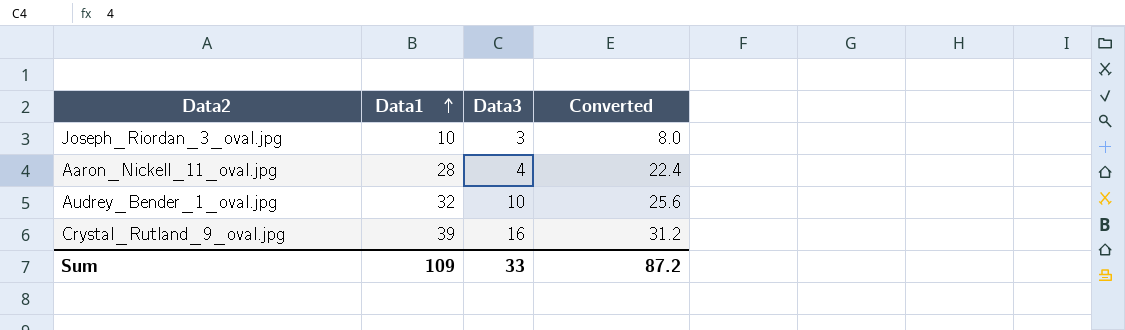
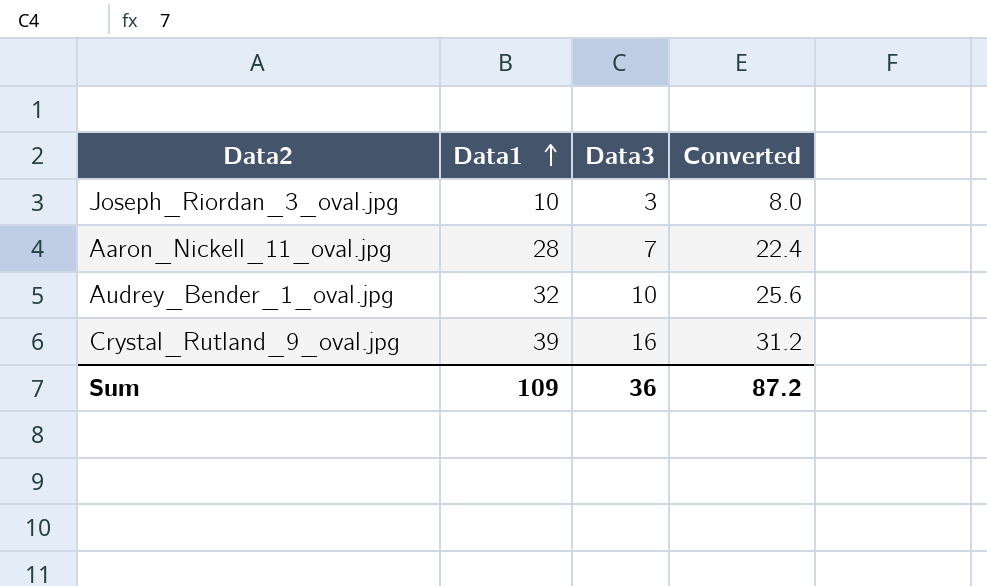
Aaron_Nickell_11_oval.jpg | Data3: 4 -> 7
Sum | Data3: 33 -> 36

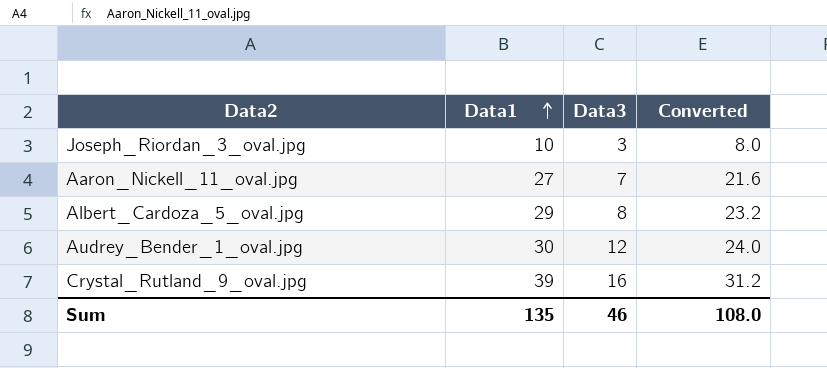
Aaron_Nickell_11_oval.jpg | Data1: 28 -> 27
Aaron_Nickell_11_oval.jpg | Converted: 22.4 -> 21.6
row Albert_Cardoza_5_oval.jpg: none -> 29 | 8 | 23.2
Audrey_Bender_1_oval.jpg | Data1: 32 -> 30
Audrey_Bender_1_oval.jpg | Data3: 10 -> 12
Audrey_Bender_1_oval.jpg | Converted: 25.6 -> 24.0
Sum | Data1: 109 -> 135
Sum | Data3: 36 -> 46
Sum | Converted: 87.2 -> 108.0

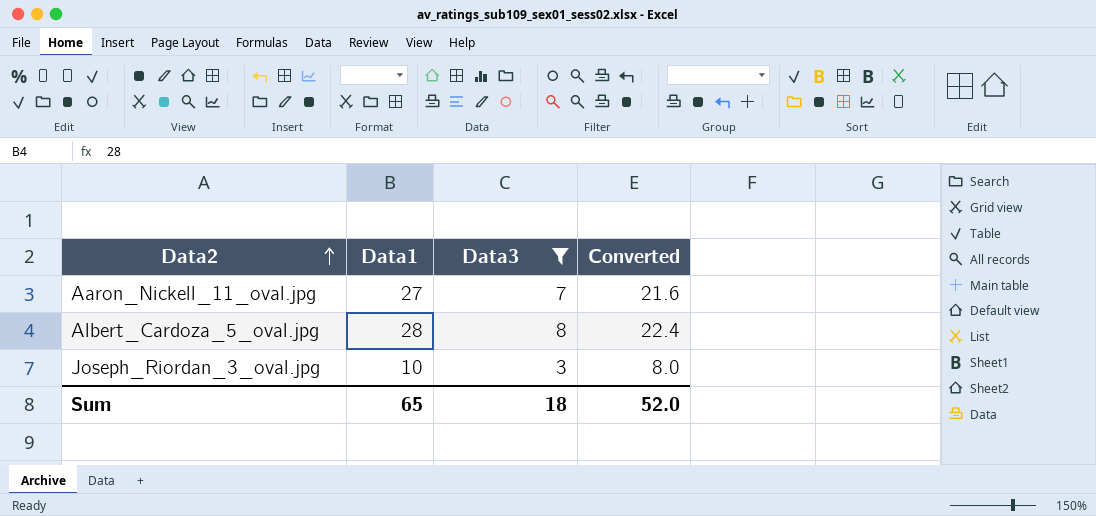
filter: none -> Data3 <= 8
row order: Data1 ascending -> Data2 ascending
Albert_Cardoza_5_oval.jpg | Data1: 29 -> 28
Albert_Cardoza_5_oval.jpg | Converted: 23.2 -> 22.4
Sum | Data1: 135 -> 65
Sum | Data3: 46 -> 18
Sum | Converted: 108.0 -> 52.0

